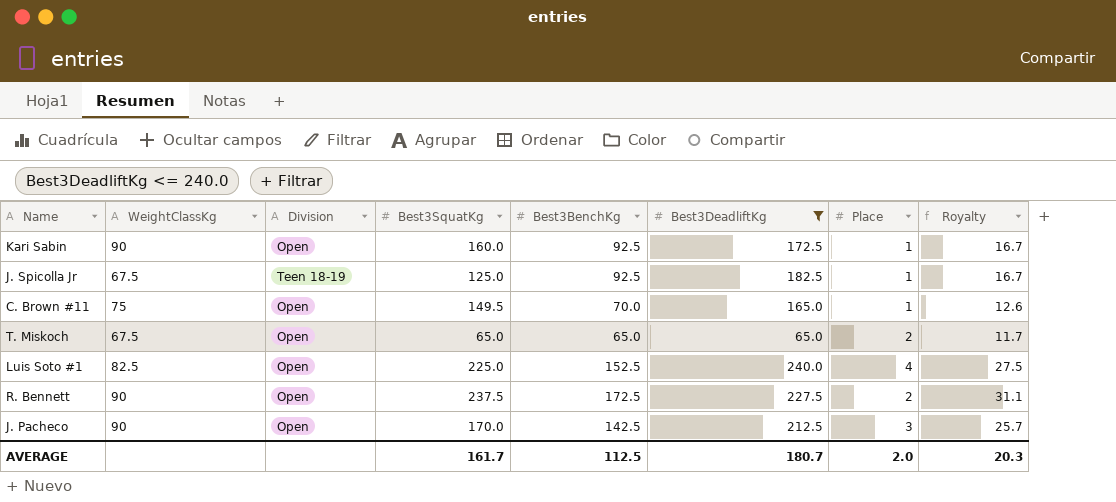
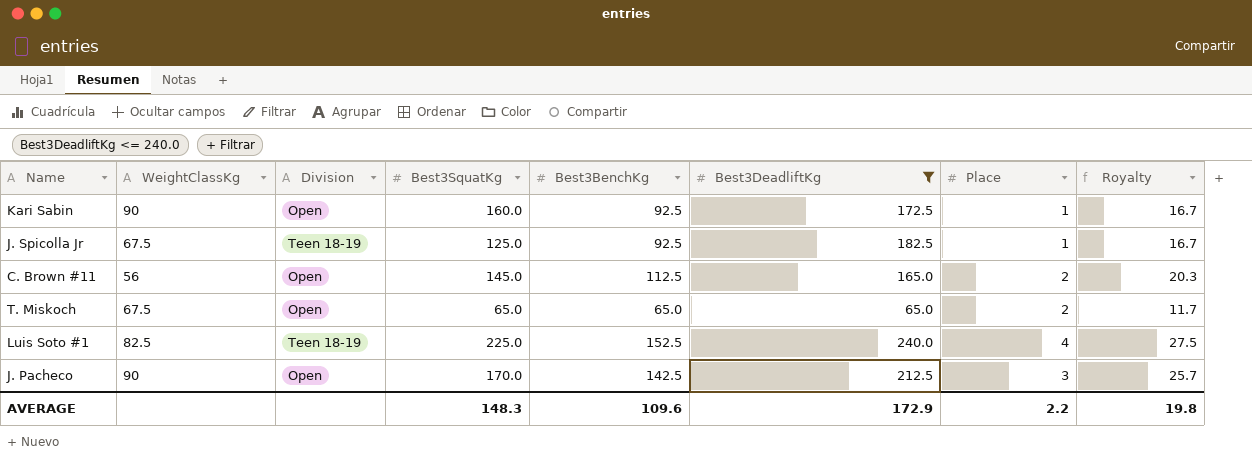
row R. Bennett: 90 | Open | 237.5 | 172.5 | 227.5 | 2 | 31.1 -> none
C. Brown #11 | WeightClassKg: 75 -> 56
C. Brown #11 | Best3SquatKg: 149.5 -> 145.0
C. Brown #11 | Best3BenchKg: 70.0 -> 112.5
C. Brown #11 | Place: 1 -> 2
C. Brown #11 | Royalty: 12.6 -> 20.3
Luis Soto #1 | Division: Open -> Teen 18-19
AVERAGE | Best3SquatKg: 161.7 -> 148.3
AVERAGE | Best3BenchKg: 112.5 -> 109.6
AVERAGE | Best3DeadliftKg: 180.7 -> 172.9
AVERAGE | Place: 2.0 -> 2.2
AVERAGE | Royalty: 20.3 -> 19.8

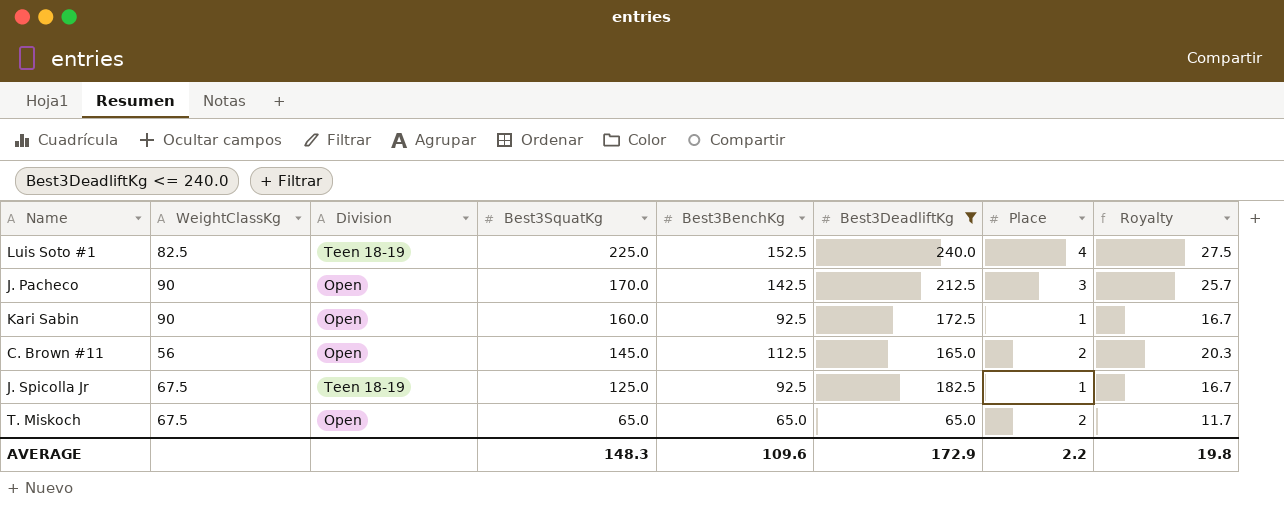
row order: none -> Best3SquatKg descending

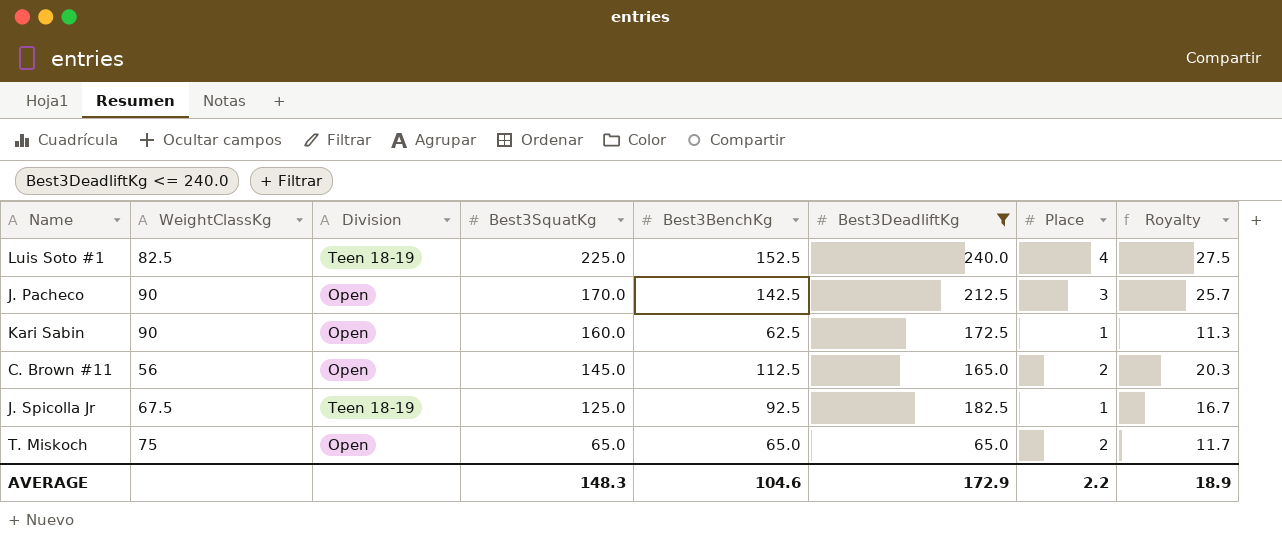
Kari Sabin | Best3BenchKg: 92.5 -> 62.5
Kari Sabin | Royalty: 16.7 -> 11.3
T. Miskoch | WeightClassKg: 67.5 -> 75
AVERAGE | Best3BenchKg: 109.6 -> 104.6
AVERAGE | Royalty: 19.8 -> 18.9

